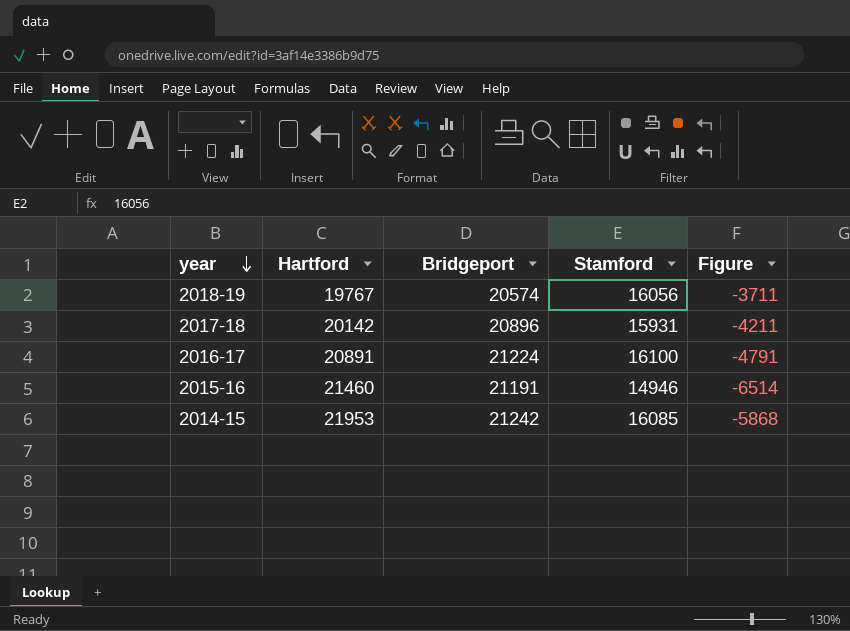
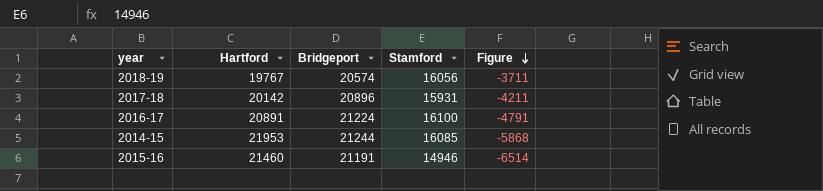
row order: year descending -> Figure descending
2014-15 | Bridgeport: 21242 -> 21244

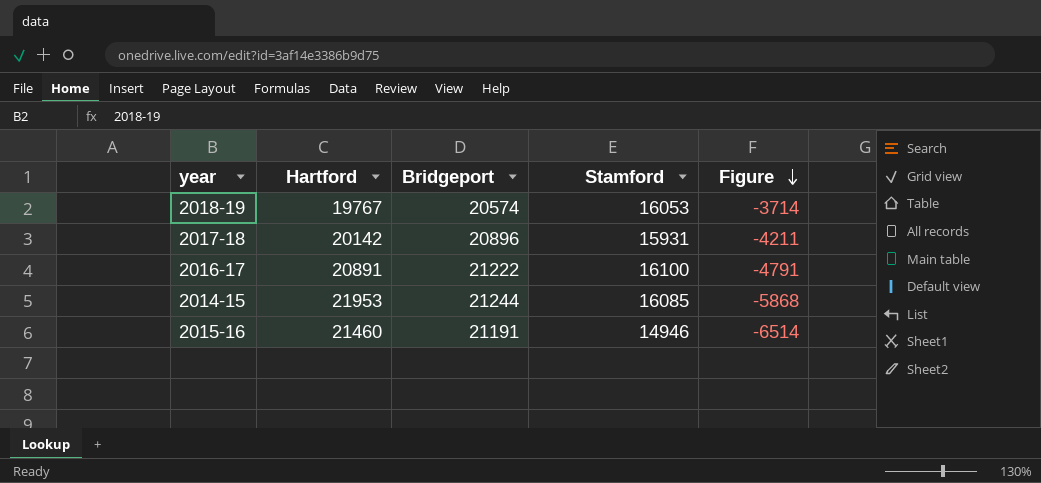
2018-19 | Stamford: 16056 -> 16053
2018-19 | Figure: -3711 -> -3714
2016-17 | Bridgeport: 21224 -> 21222

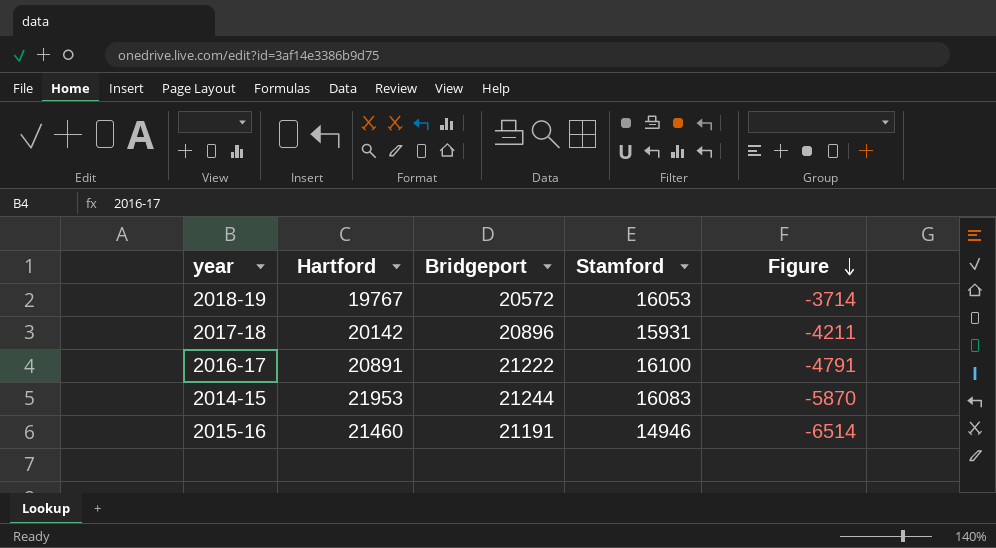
2018-19 | Bridgeport: 20574 -> 20572
2014-15 | Stamford: 16085 -> 16083
2014-15 | Figure: -5868 -> -5870

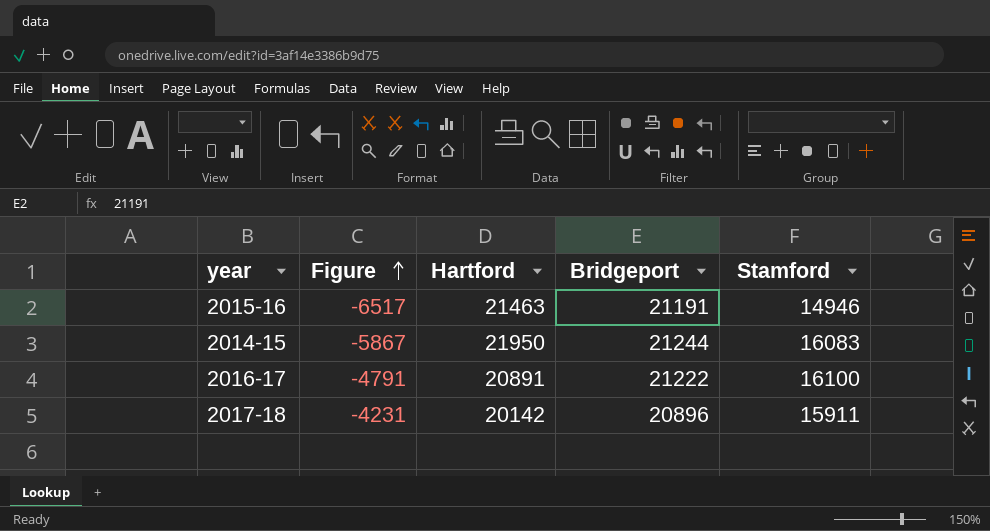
row order: Figure descending -> Figure ascending
column Figure | position: 5 -> 2
row 2018-19: 19767 | 20572 | 16053 | -3714 -> none
2015-16 | Figure: -6514 -> -6517
2015-16 | Hartford: 21460 -> 21463
2014-15 | Figure: -5870 -> -5867
2014-15 | Hartford: 21953 -> 21950
2017-18 | Figure: -4211 -> -4231
2017-18 | Stamford: 15931 -> 15911

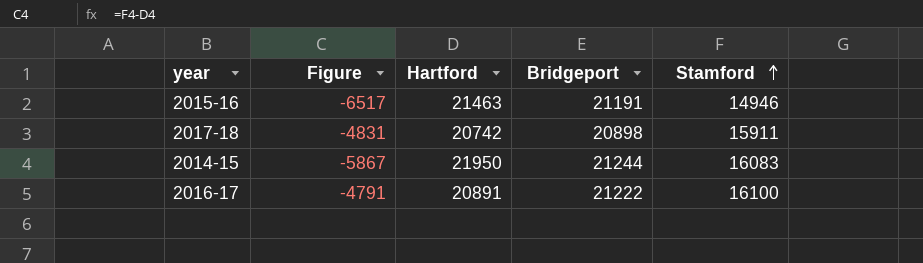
row order: Figure ascending -> Stamford ascending
2017-18 | Figure: -4231 -> -4831
2017-18 | Hartford: 20142 -> 20742
2017-18 | Bridgeport: 20896 -> 20898

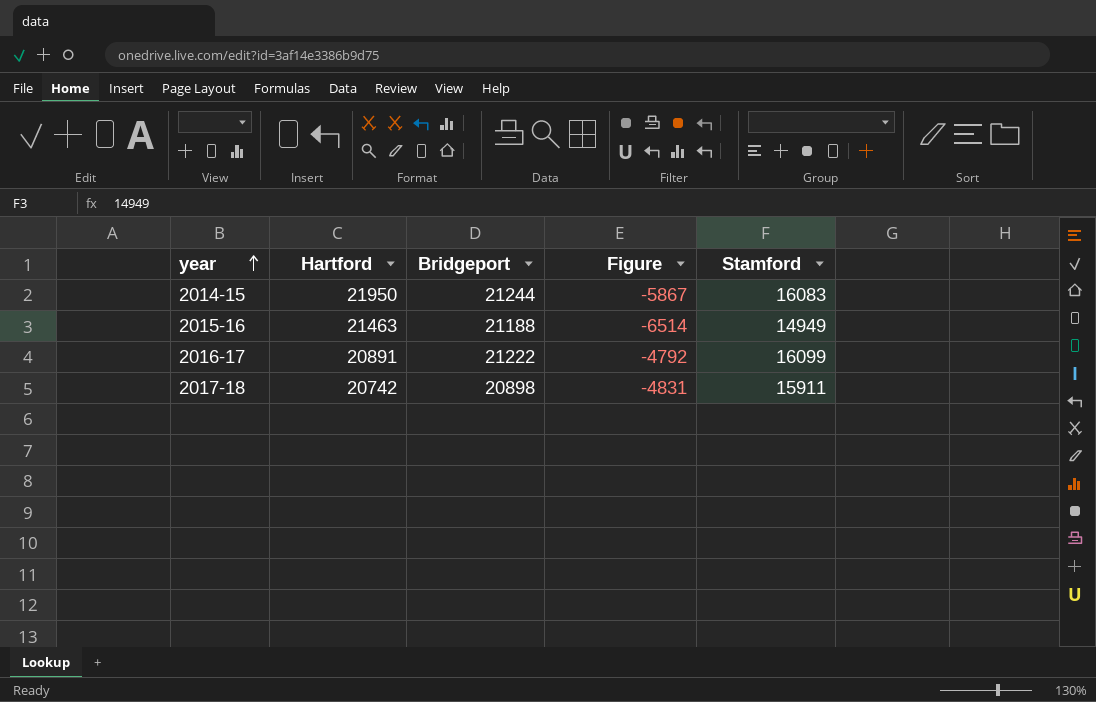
row order: Stamford ascending -> year ascending
column Figure | position: 2 -> 4
2015-16 | Bridgeport: 21191 -> 21188
2015-16 | Figure: -6517 -> -6514
2015-16 | Stamford: 14946 -> 14949
2016-17 | Figure: -4791 -> -4792
2016-17 | Stamford: 16100 -> 16099

